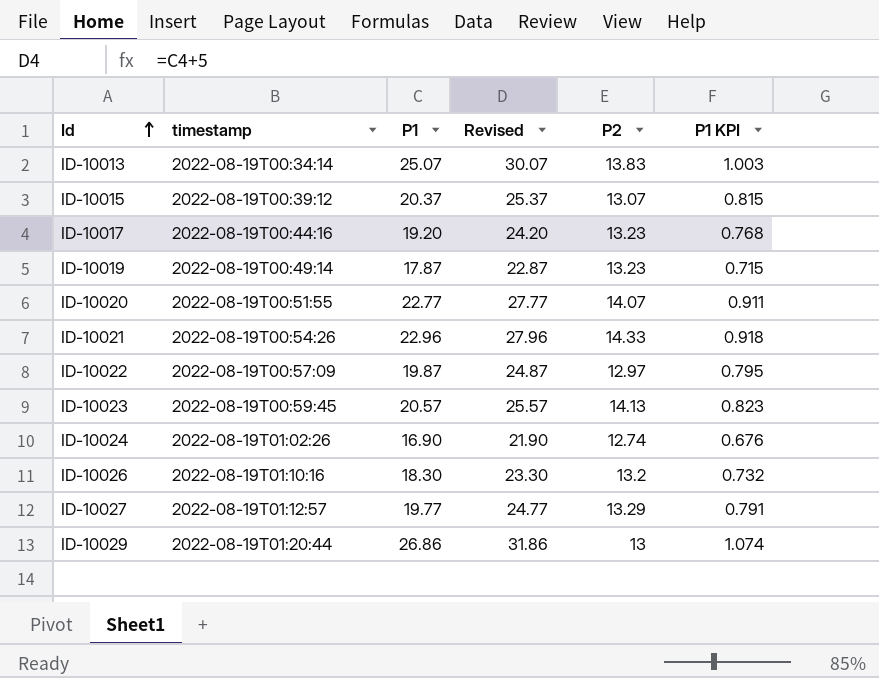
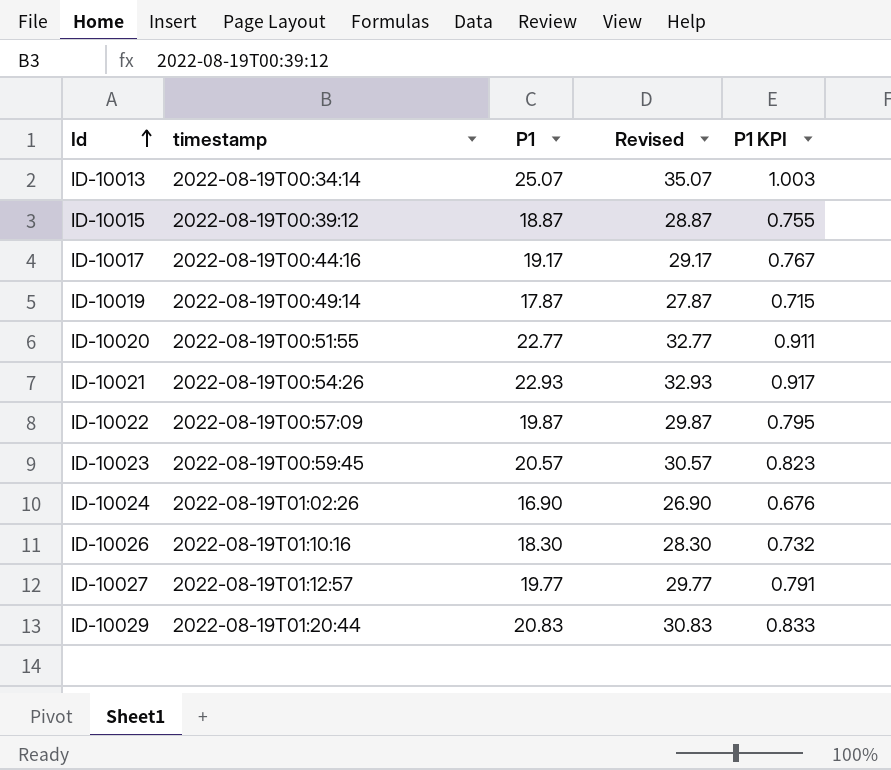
column P2 | position: 5 -> none
column Revised | formula: [P1] + 5 -> [P1] + 10
ID-10015 | P1: 20.37 -> 18.87
ID-10015 | P1 KPI: 0.815 -> 0.755
ID-10017 | P1: 19.20 -> 19.17
ID-10017 | P1 KPI: 0.768 -> 0.767
ID-10021 | P1: 22.96 -> 22.93
ID-10021 | P1 KPI: 0.918 -> 0.917
ID-10029 | P1: 26.86 -> 20.83
ID-10029 | P1 KPI: 1.074 -> 0.833

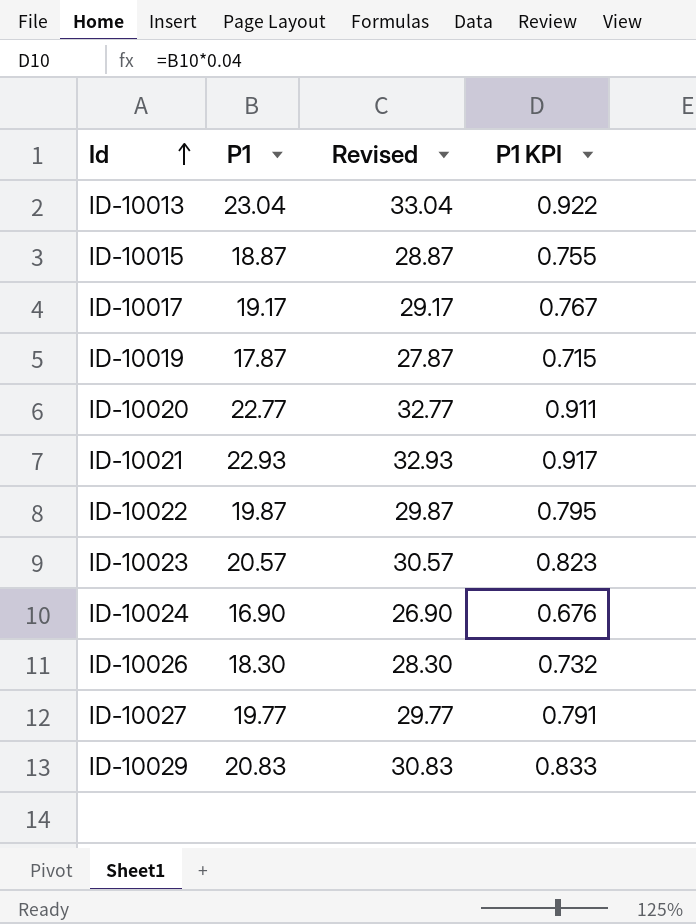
column timestamp | position: 2 -> none
ID-10013 | P1: 25.07 -> 23.04
ID-10013 | Revised: 35.07 -> 33.04
ID-10013 | P1 KPI: 1.003 -> 0.922

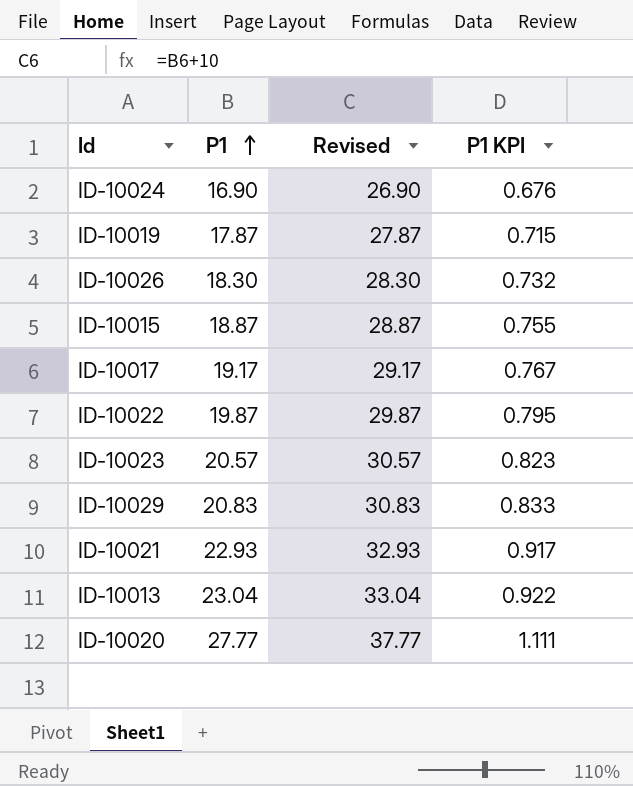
row order: Id ascending -> P1 ascending
row ID-10027: 19.77 | 29.77 | 0.791 -> none
ID-10020 | P1: 22.77 -> 27.77
ID-10020 | Revised: 32.77 -> 37.77
ID-10020 | P1 KPI: 0.911 -> 1.111

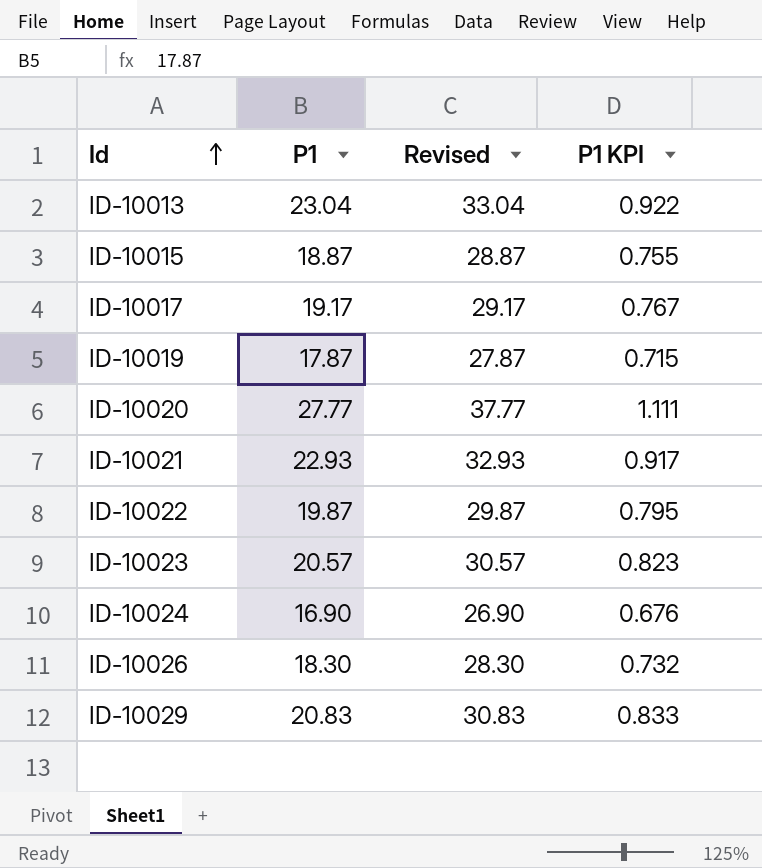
row order: P1 ascending -> Id ascending

